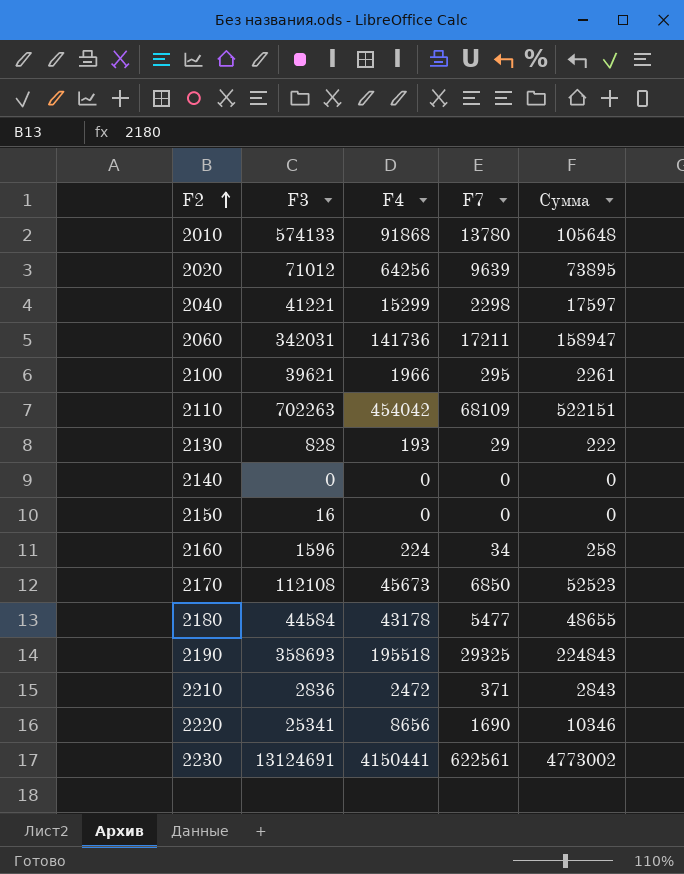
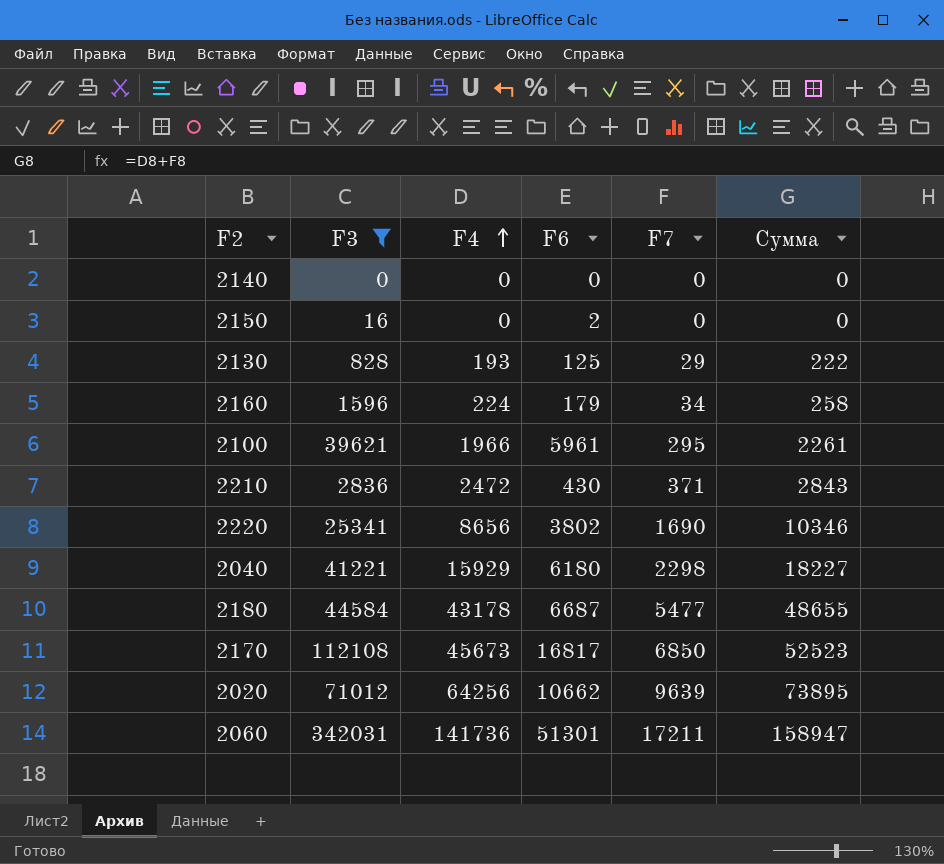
filter: none -> F3 <= 342031
row order: F2 ascending -> F4 ascending
column F6 | position: none -> 4
2040 | F4: 15299 -> 15929
2040 | Сумма: 17597 -> 18227

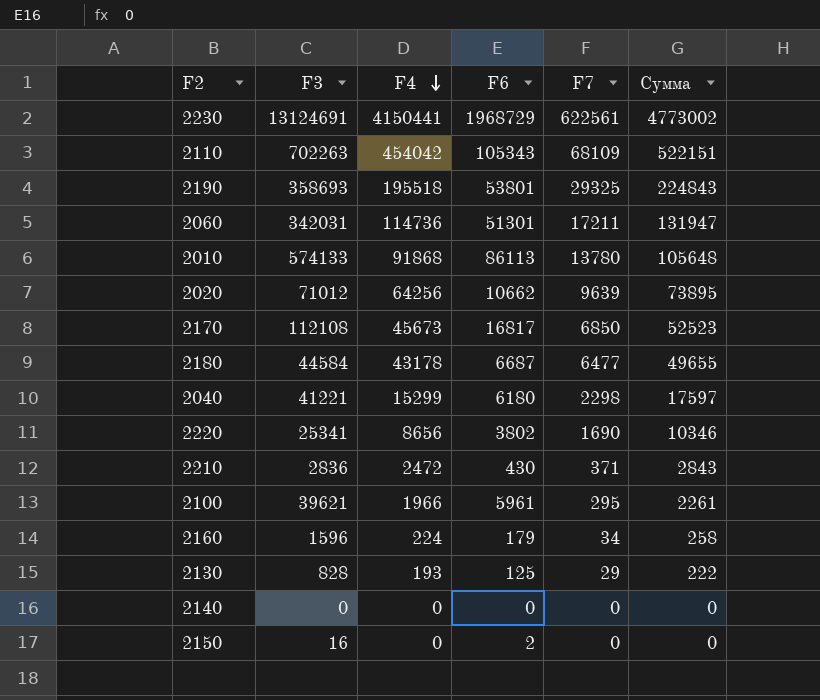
filter: F3 <= 342031 -> none
row order: F4 ascending -> F4 descending
2060 | F4: 141736 -> 114736
2060 | Сумма: 158947 -> 131947
2180 | F7: 5477 -> 6477
2180 | Сумма: 48655 -> 49655
2040 | F4: 15929 -> 15299
2040 | Сумма: 18227 -> 17597

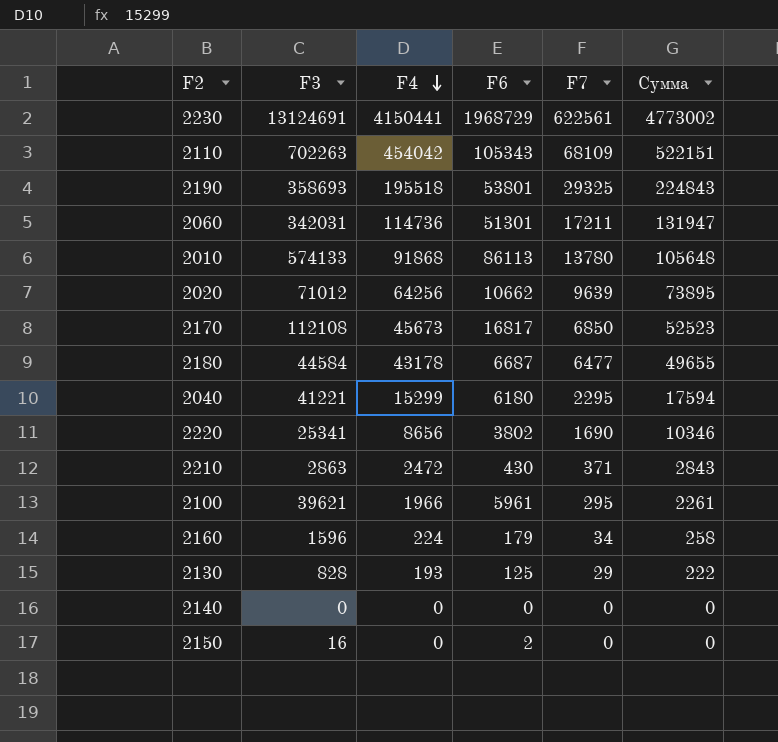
2040 | F7: 2298 -> 2295
2040 | Сумма: 17597 -> 17594
2210 | F3: 2836 -> 2863

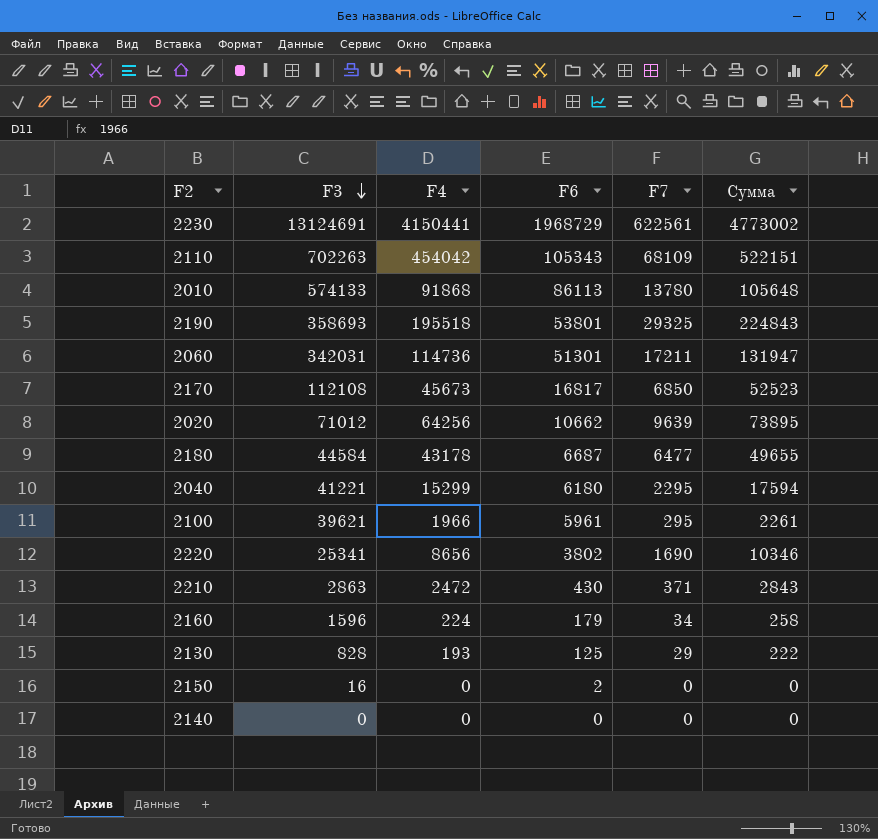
row order: F4 descending -> F3 descending

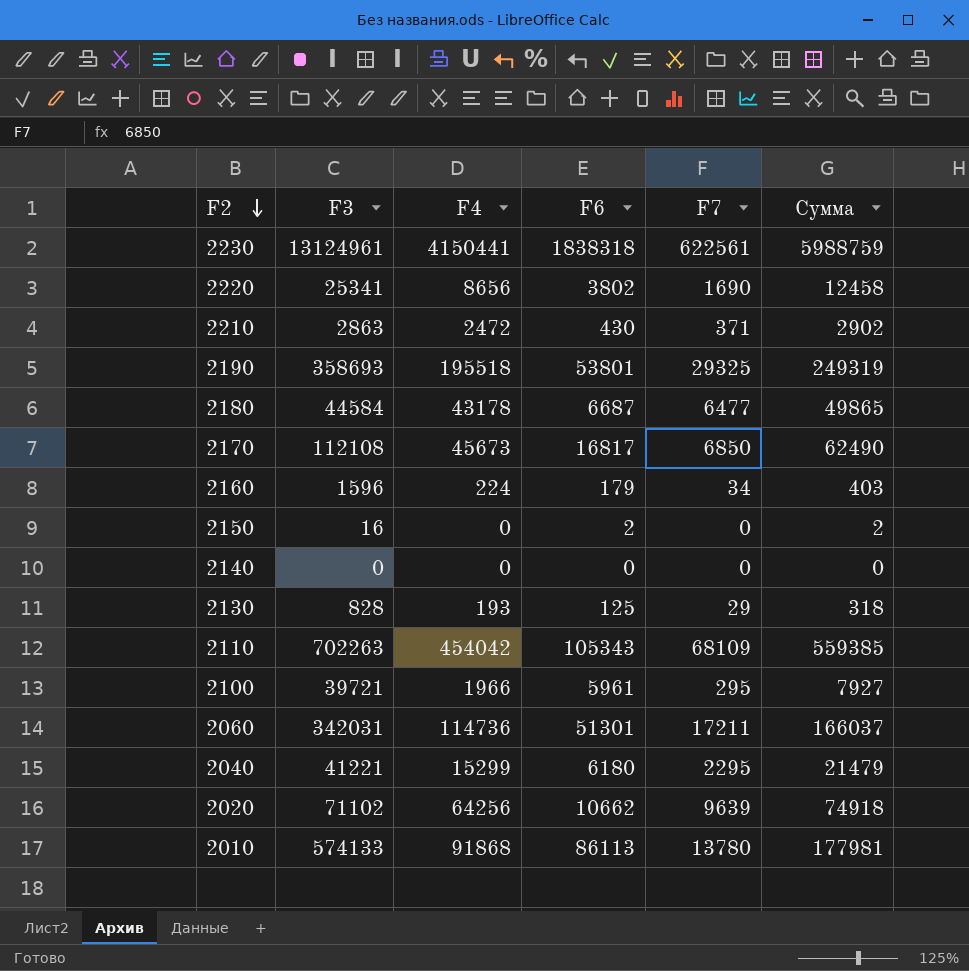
row order: F3 descending -> F2 descending
column Сумма | formula: [F4] + [F7] -> [F4] + [F6]
2230 | F3: 13124691 -> 13124961
2230 | F6: 1968729 -> 1838318
2100 | F3: 39621 -> 39721
2020 | F3: 71012 -> 71102

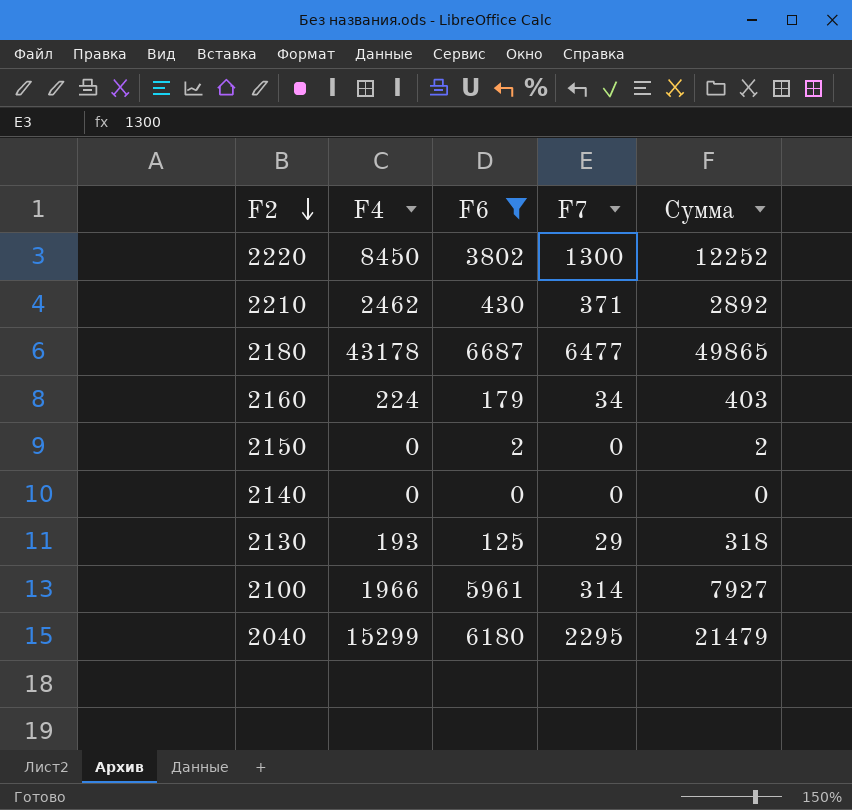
filter: none -> F6 <= 6687
column F3 | position: 2 -> none
2220 | F4: 8656 -> 8450
2220 | F7: 1690 -> 1300
2220 | Сумма: 12458 -> 12252
2210 | F4: 2472 -> 2462
2210 | Сумма: 2902 -> 2892
2100 | F7: 295 -> 314

